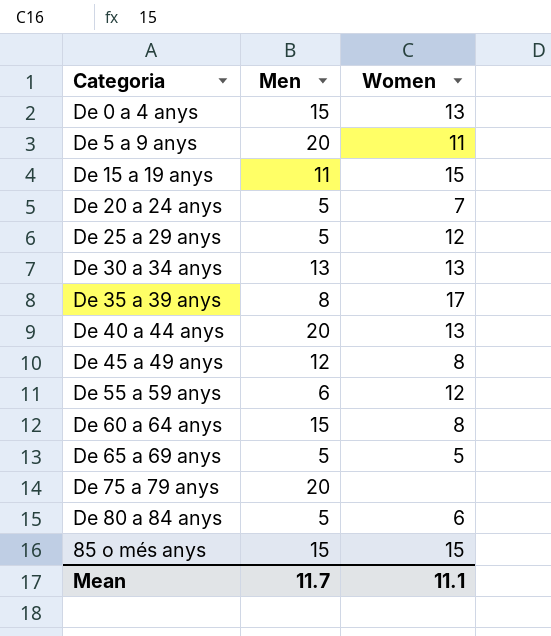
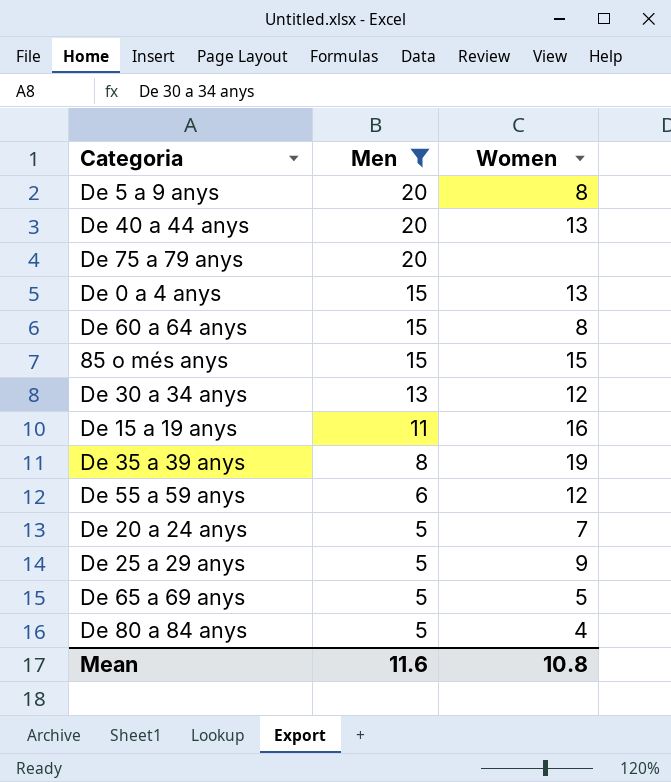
filter: none -> Men != 12
row order: none -> Men descending
De 5 a 9 anys | Women: 11 -> 8
De 30 a 34 anys | Women: 13 -> 12
De 15 a 19 anys | Women: 15 -> 16
De 35 a 39 anys | Women: 17 -> 19
De 25 a 29 anys | Women: 12 -> 9
De 80 a 84 anys | Women: 6 -> 4
Mean | Men: 11.7 -> 11.6
Mean | Women: 11.1 -> 10.8

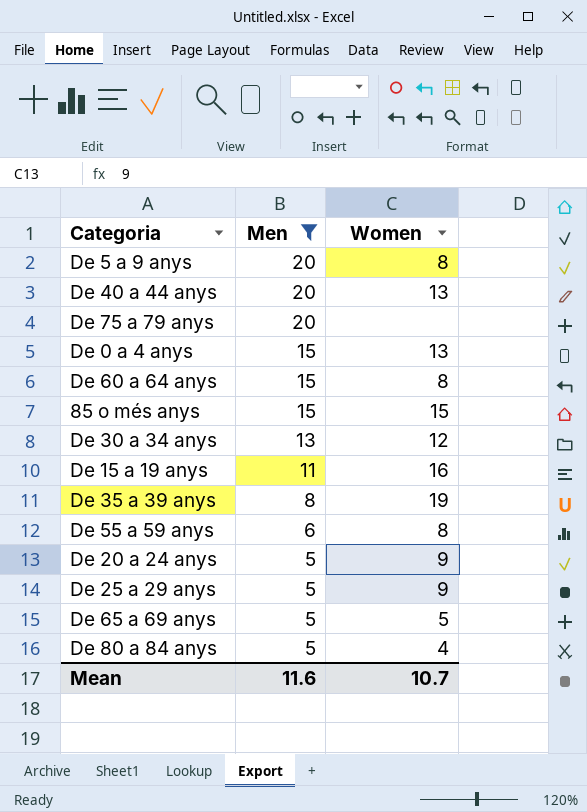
De 55 a 59 anys | Women: 12 -> 8
De 20 a 24 anys | Women: 7 -> 9
Mean | Women: 10.8 -> 10.7

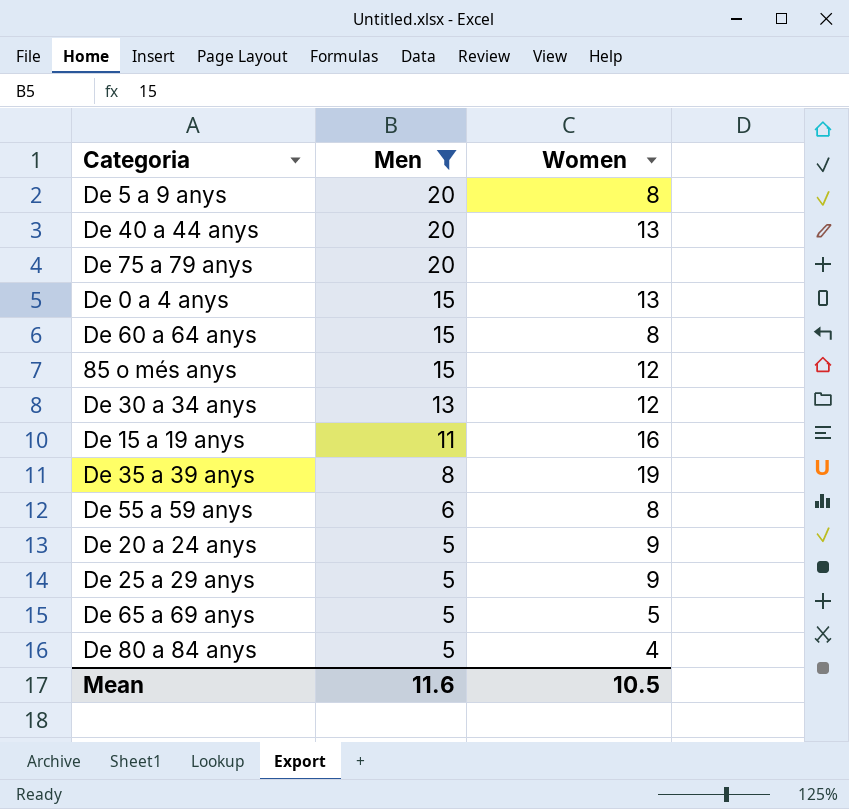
85 o més anys | Women: 15 -> 12
Mean | Women: 10.7 -> 10.5

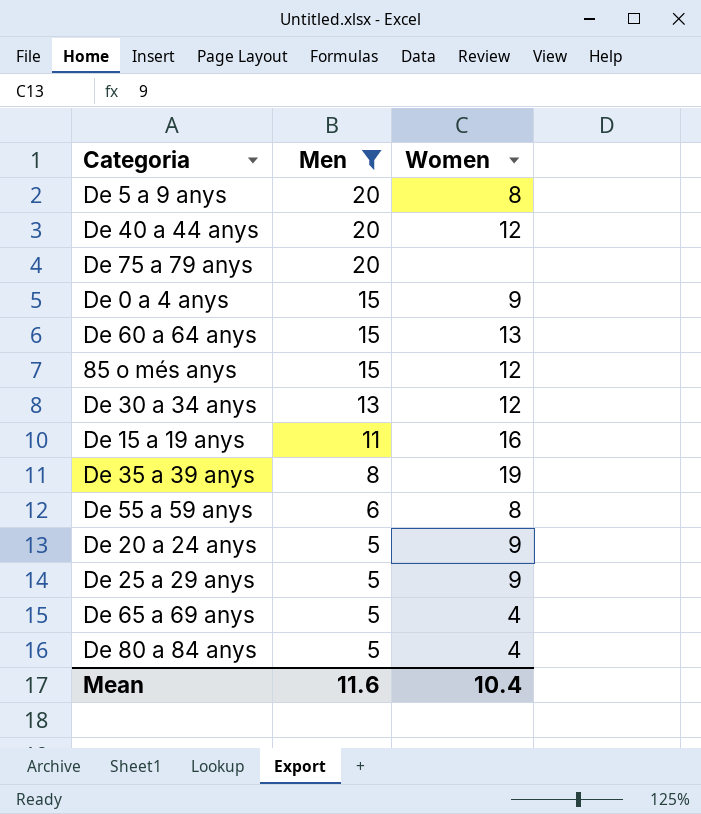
De 40 a 44 anys | Women: 13 -> 12
De 0 a 4 anys | Women: 13 -> 9
De 60 a 64 anys | Women: 8 -> 13
De 65 a 69 anys | Women: 5 -> 4
Mean | Women: 10.5 -> 10.4

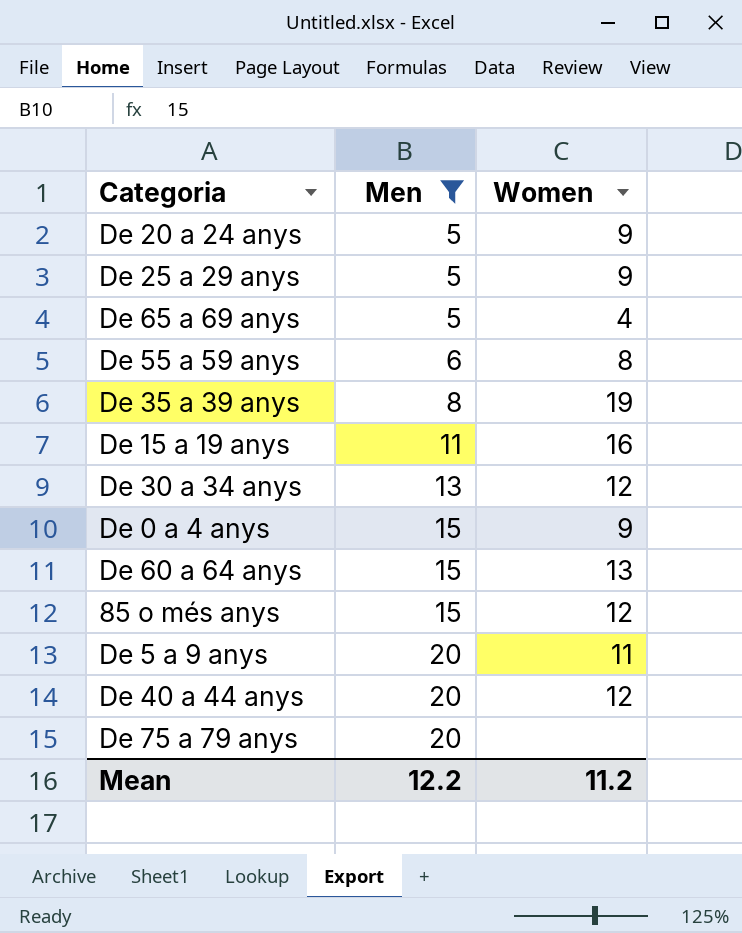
row order: Men descending -> Men ascending
row De 80 a 84 anys: 5 | 4 -> none
De 5 a 9 anys | Women: 8 -> 11
Mean | Men: 11.6 -> 12.2
Mean | Women: 10.4 -> 11.2

